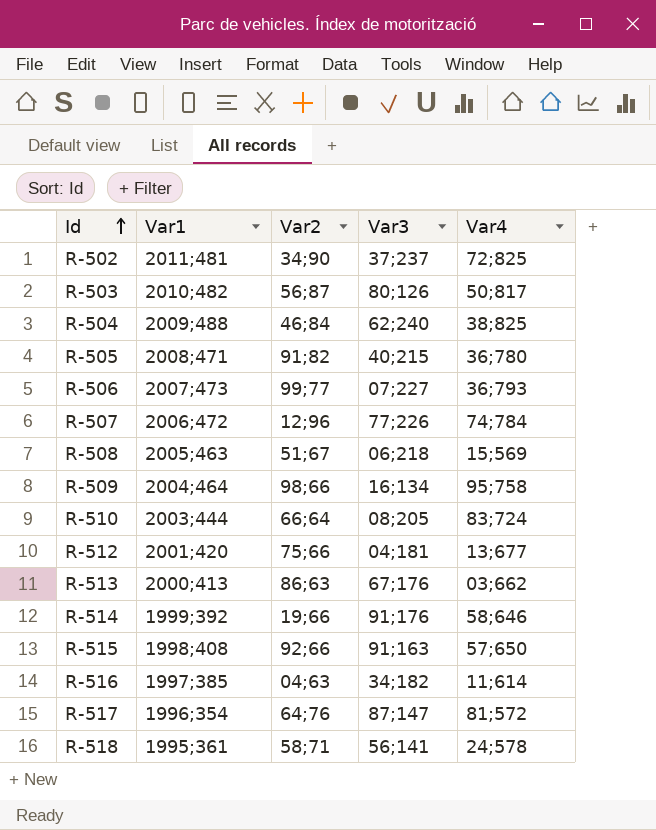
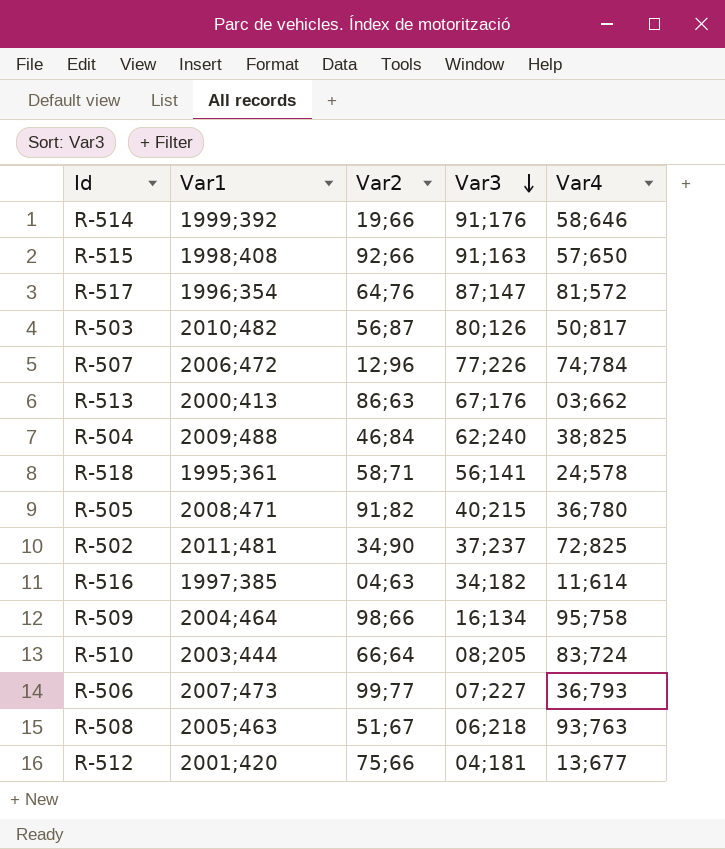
row order: Id ascending -> Var3 descending
R-508 | Var4: 15;569 -> 93;763

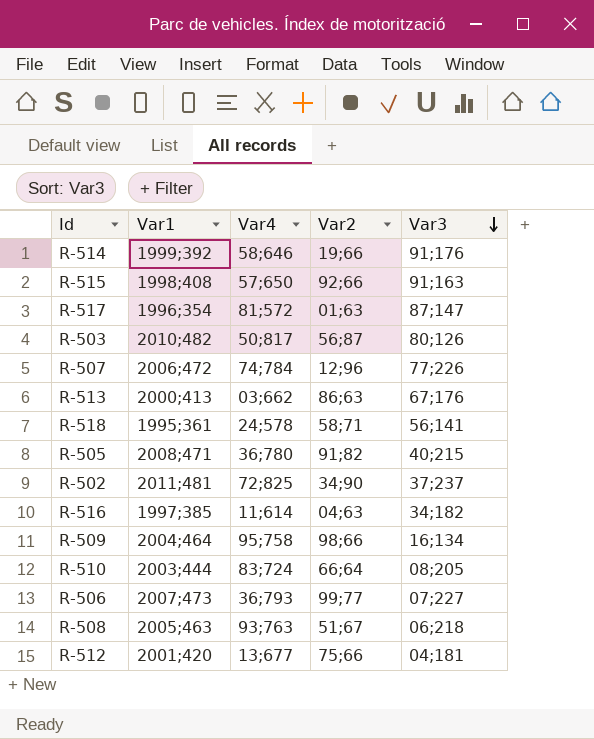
column Var4 | position: 5 -> 3
row R-504: 2009;488 | 46;84 | 62;240 | 38;825 -> none
R-517 | Var2: 64;76 -> 01;63

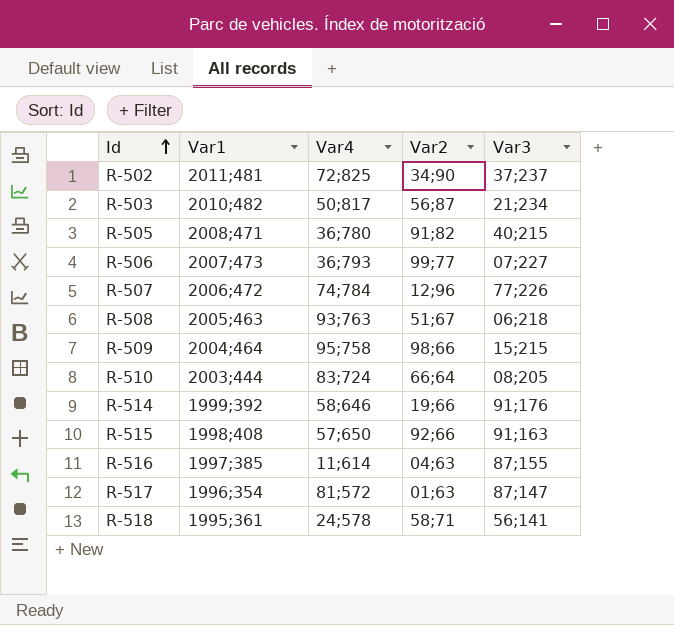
row order: Var3 descending -> Id ascending
row R-513: 2000;413 | 03;662 | 86;63 | 67;176 -> none
row R-512: 2001;420 | 13;677 | 75;66 | 04;181 -> none
R-503 | Var3: 80;126 -> 21;234
R-509 | Var3: 16;134 -> 15;215
R-516 | Var3: 34;182 -> 87;155

